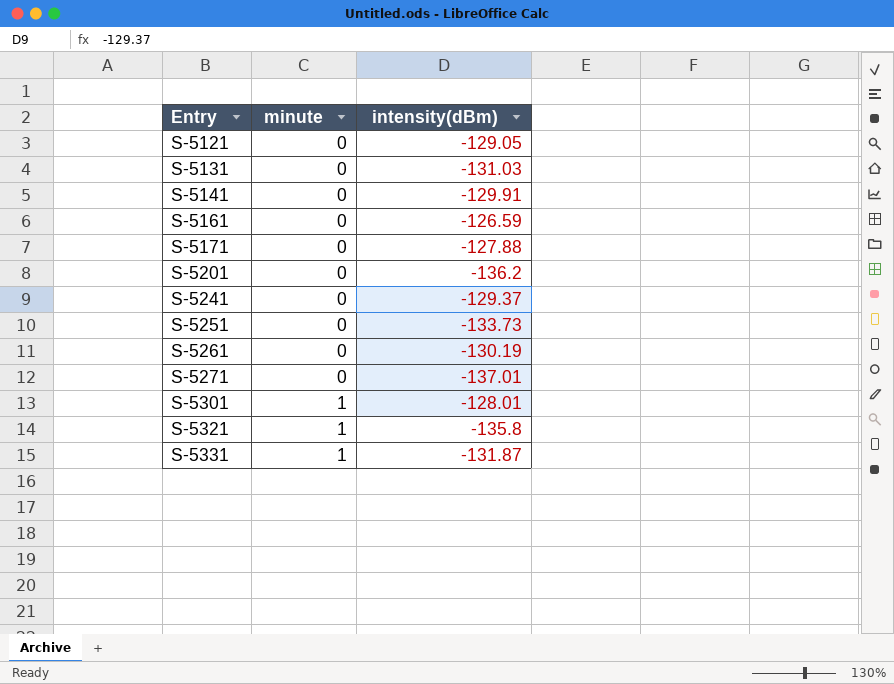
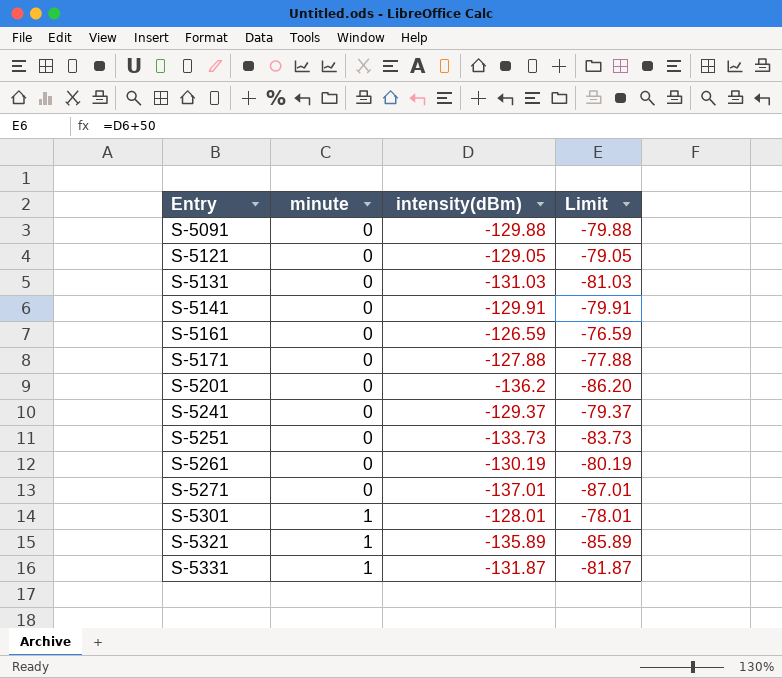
column Limit | formula: none -> [intensity(dBm)] + 50
row S-5091: none -> 0 | -129.88 | -79.88
S-5321 | intensity(dBm): -135.8 -> -135.89

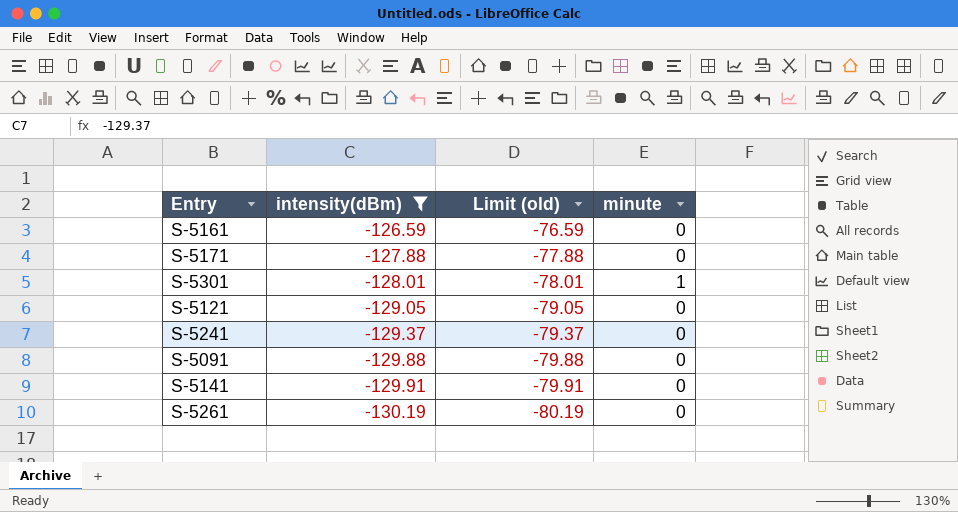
filter: none -> intensity(dBm) >= -130.19
row order: Entry ascending -> intensity(dBm) descending
column name: Limit -> Limit (old)
column minute | position: 2 -> 4

